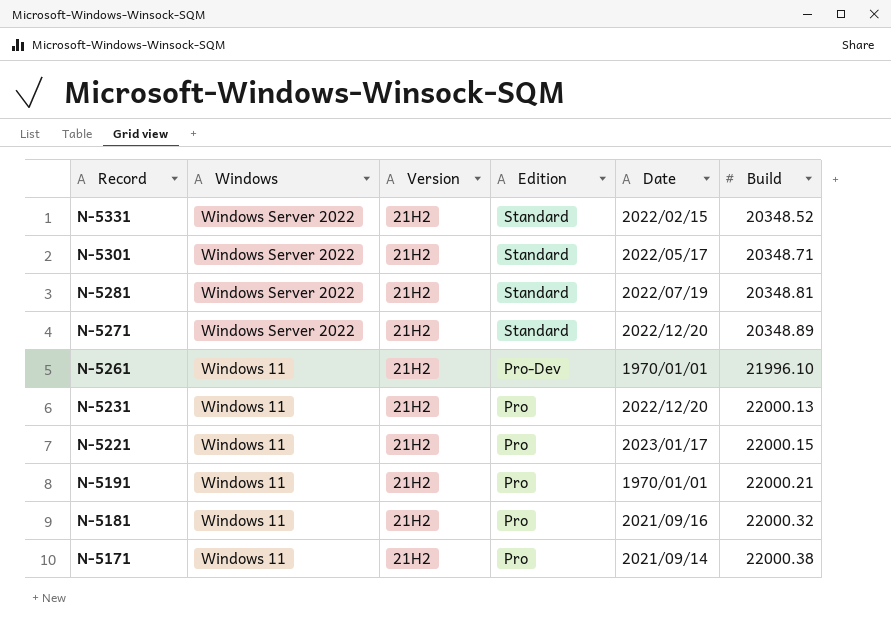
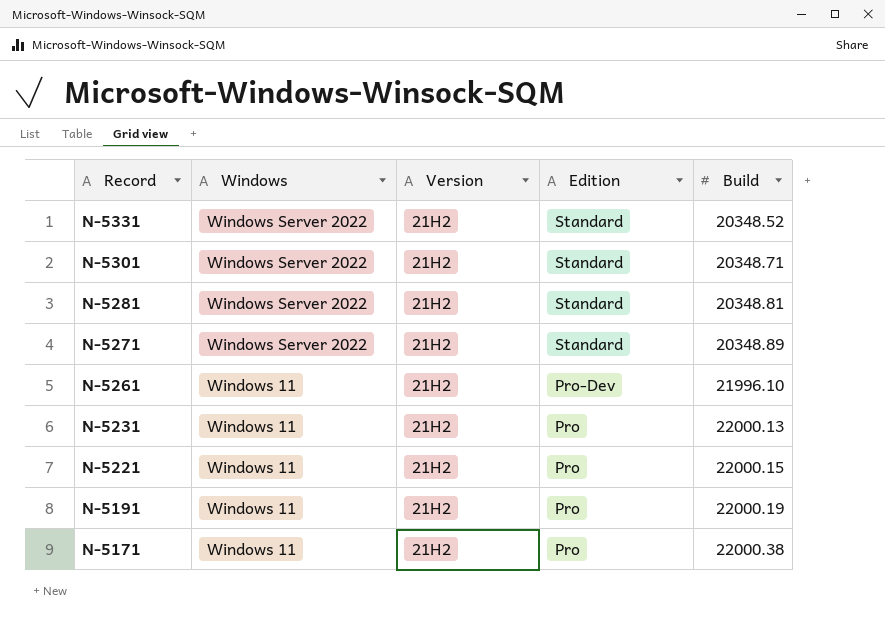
column Date | position: 5 -> none
row N-5181: Windows 11 | 21H2 | Pro | 2021/09/16 | 22000.32 -> none
N-5191 | Build: 22000.21 -> 22000.19

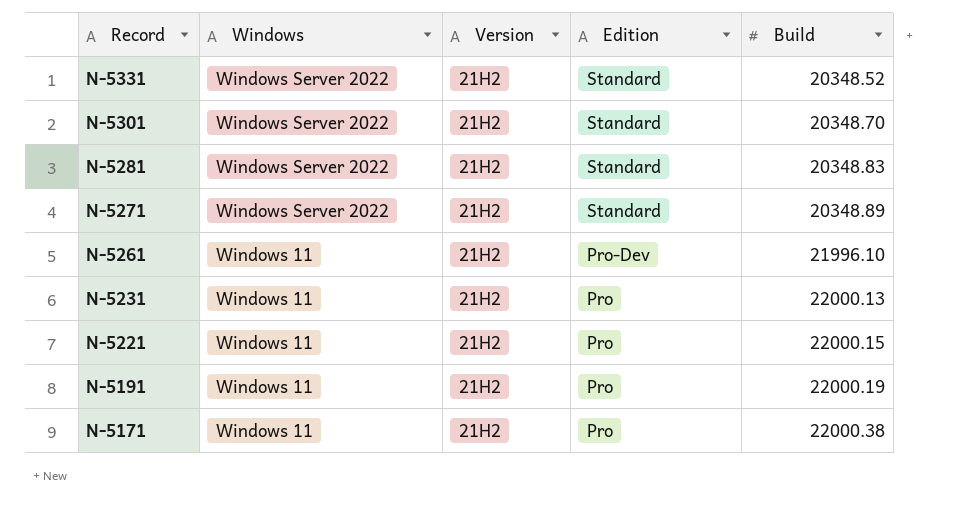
N-5301 | Build: 20348.71 -> 20348.70
N-5281 | Build: 20348.81 -> 20348.83

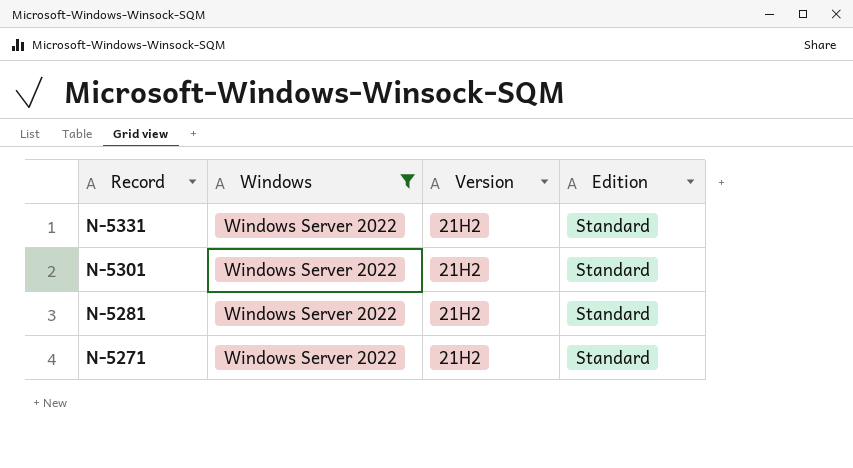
filter: none -> Windows = Windows Server 2022
column Build | position: 5 -> none

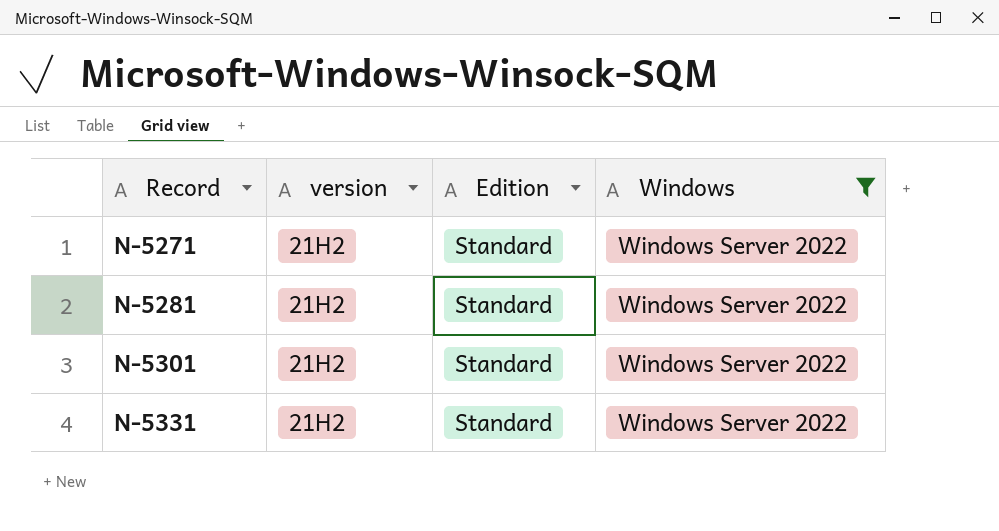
row order: Record descending -> Record ascending
column name: Version -> version
column Windows | position: 2 -> 4

